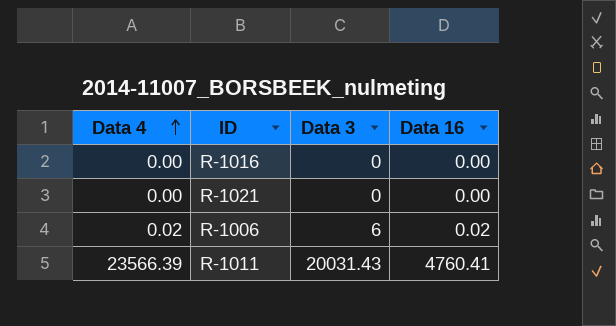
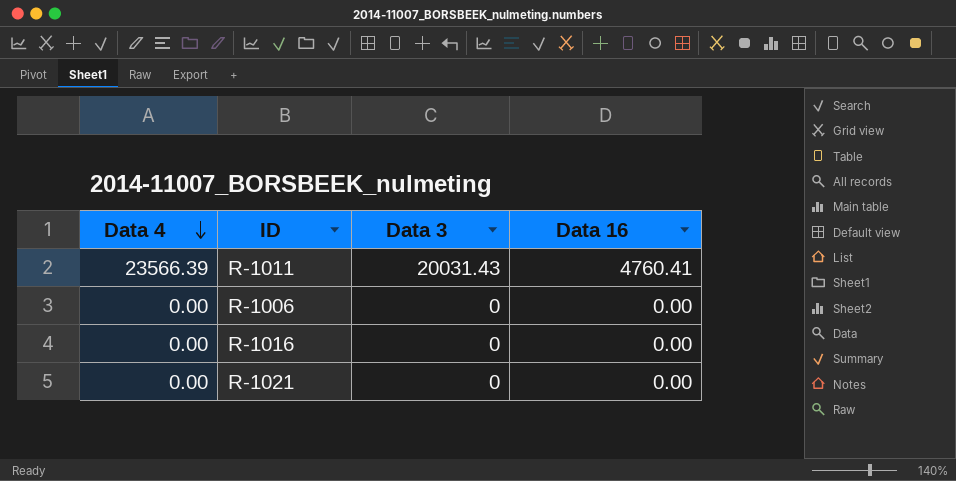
row order: Data 4 ascending -> Data 4 descending
R-1006 | Data 4: 0.02 -> 0.00
R-1006 | Data 3: 6 -> 0
R-1006 | Data 16: 0.02 -> 0.00

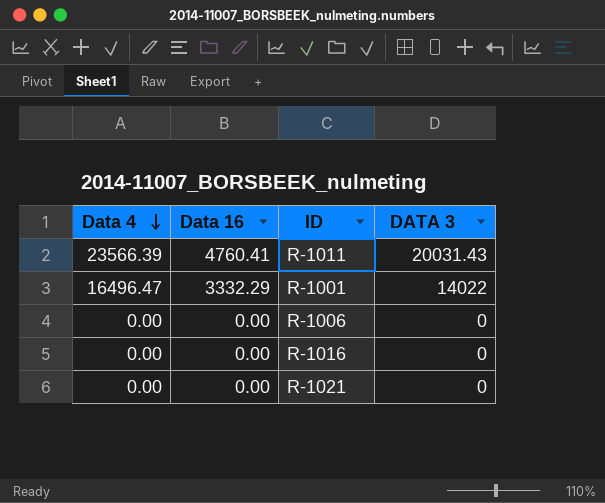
column Data 16 | position: 4 -> 2
column name: Data 3 -> DATA 3
row R-1001: none -> 16496.47 | 3332.29 | 14022

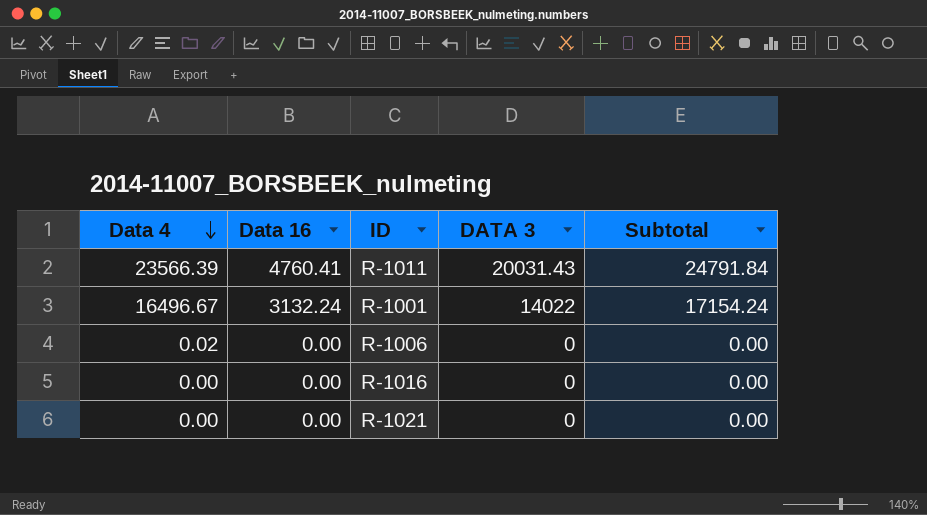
column Subtotal | formula: none -> [Data 16] + [DATA 3]
R-1001 | Data 4: 16496.47 -> 16496.67
R-1001 | Data 16: 3332.29 -> 3132.24
R-1006 | Data 4: 0.00 -> 0.02

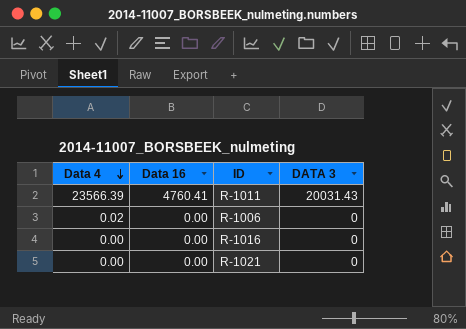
column Subtotal | formula: [Data 16] + [DATA 3] -> none
row R-1001: 16496.67 | 3132.24 | 14022 | 17154.24 -> none

